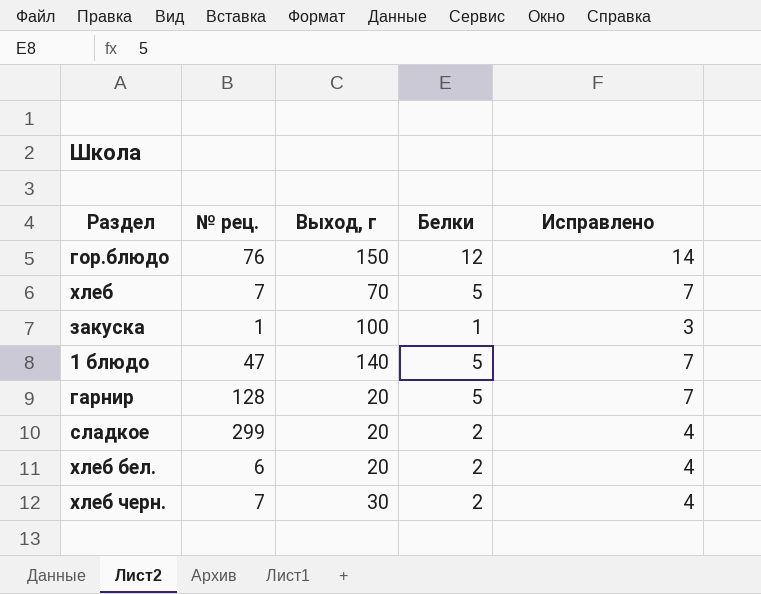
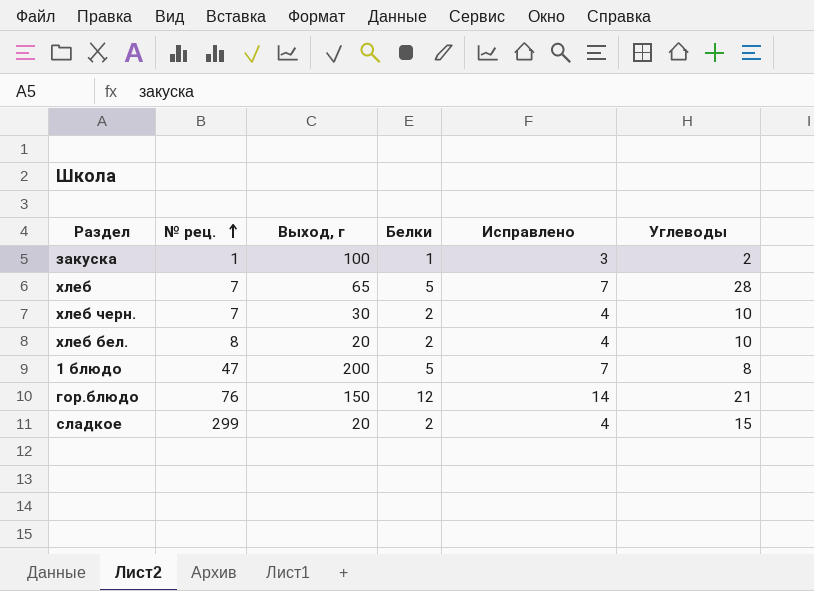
row order: none -> № рец. ascending
column Углеводы | position: none -> 6
row гарнир: 128 | 20 | 5 | 7 -> none
хлеб | Выход, г: 70 -> 65
хлеб бел. | № рец.: 6 -> 8
1 блюдо | Выход, г: 140 -> 200

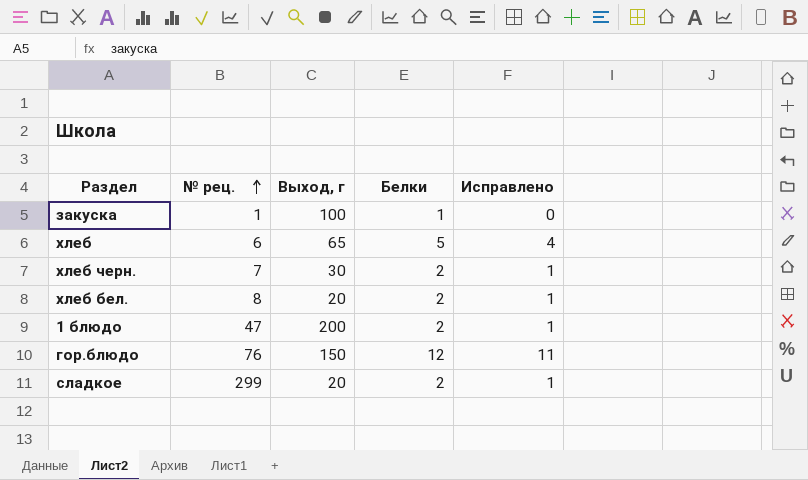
column Углеводы | position: 6 -> none
column Исправлено | formula: [Белки] + 2 -> [Белки] - 1
хлеб | № рец.: 7 -> 6
1 блюдо | Белки: 5 -> 2

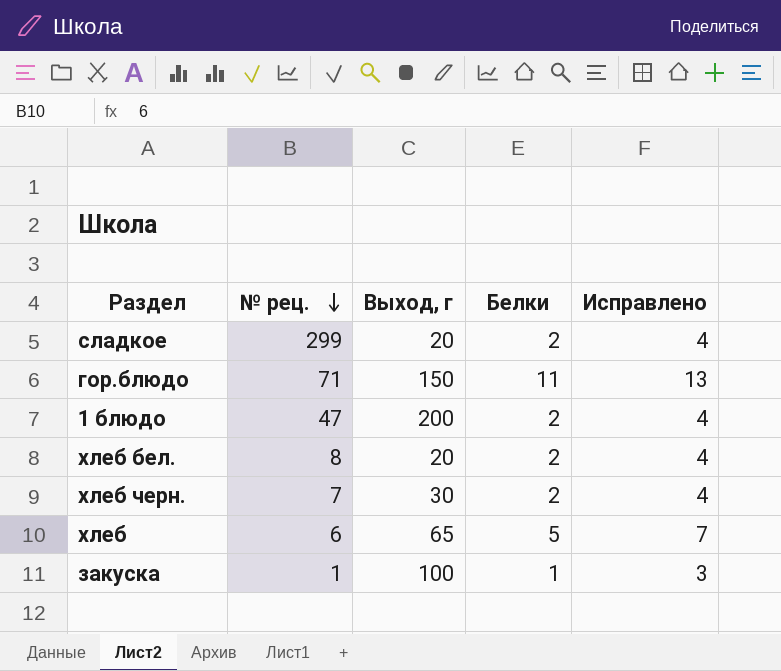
row order: № рец. ascending -> № рец. descending
column Исправлено | formula: [Белки] - 1 -> [Белки] + 2
гор.блюдо | № рец.: 76 -> 71
гор.блюдо | Белки: 12 -> 11

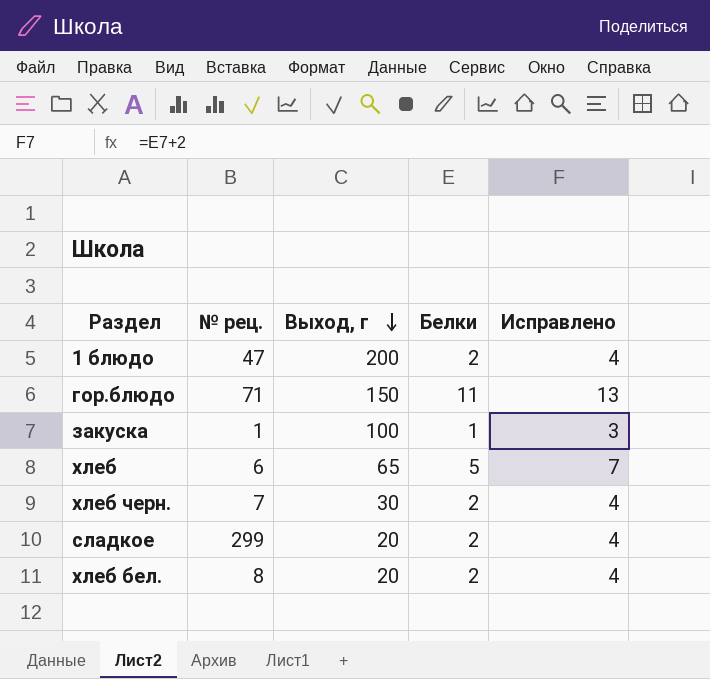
row order: № рец. descending -> Выход, г descending

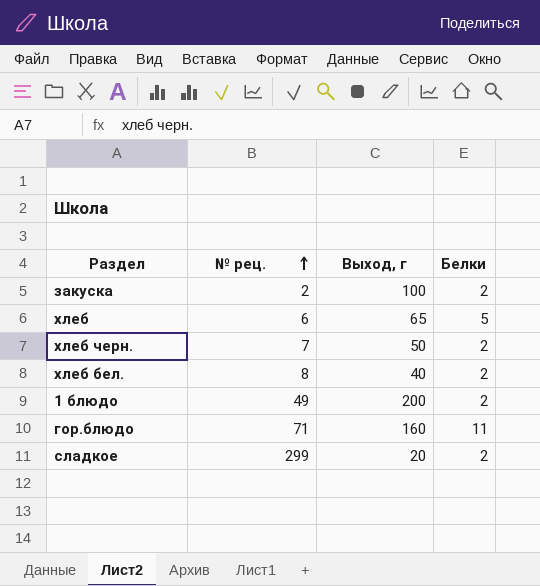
row order: Выход, г descending -> № рец. ascending
column Исправлено | formula: [Белки] + 2 -> none
закуска | № рец.: 1 -> 2
закуска | Белки: 1 -> 2
хлеб черн. | Выход, г: 30 -> 50
хлеб бел. | Выход, г: 20 -> 40
1 блюдо | № рец.: 47 -> 49
гор.блюдо | Выход, г: 150 -> 160

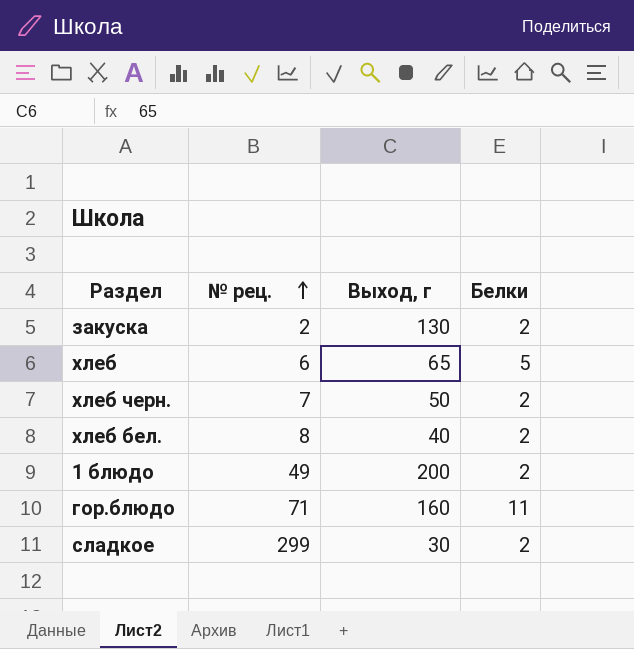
закуска | Выход, г: 100 -> 130
сладкое | Выход, г: 20 -> 30

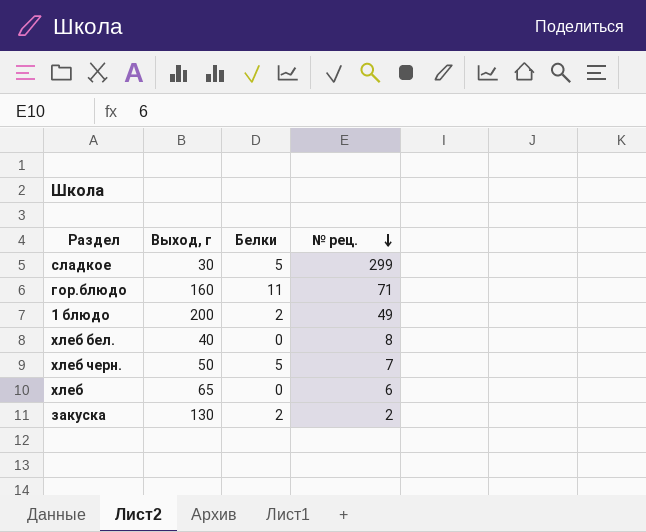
row order: № рец. ascending -> № рец. descending
column № рец. | position: 2 -> 4
сладкое | Белки: 2 -> 5
хлеб бел. | Белки: 2 -> 0
хлеб черн. | Белки: 2 -> 5
хлеб | Белки: 5 -> 0

